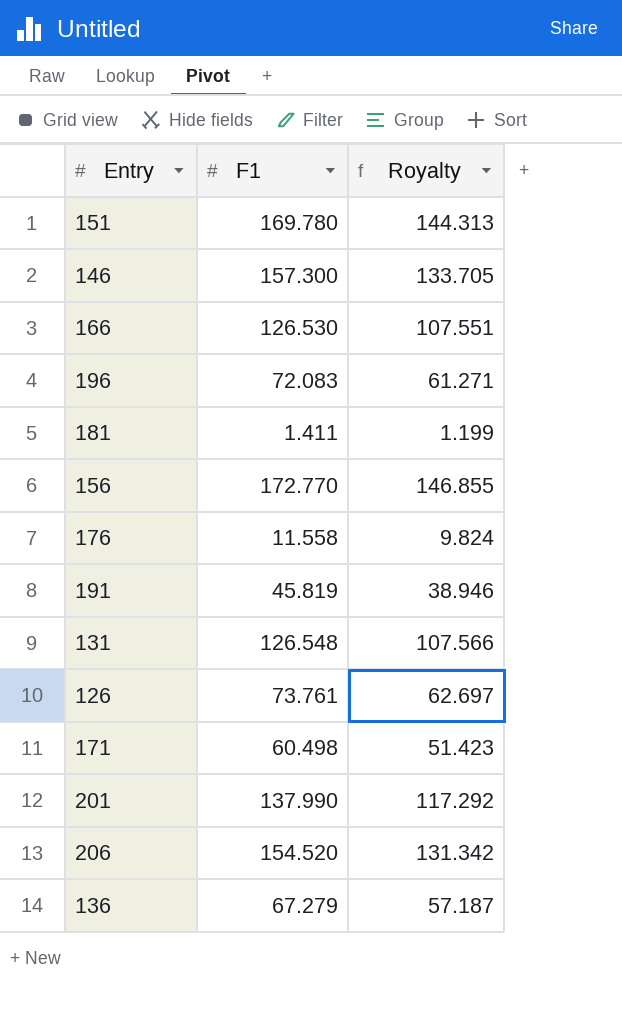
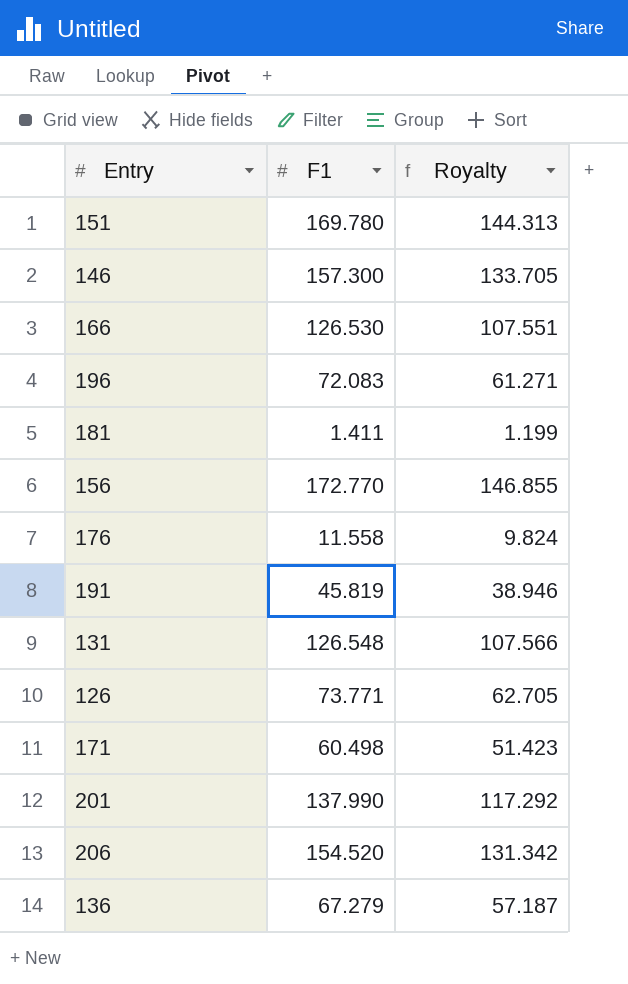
126 | F1: 73.761 -> 73.771
126 | Royalty: 62.697 -> 62.705

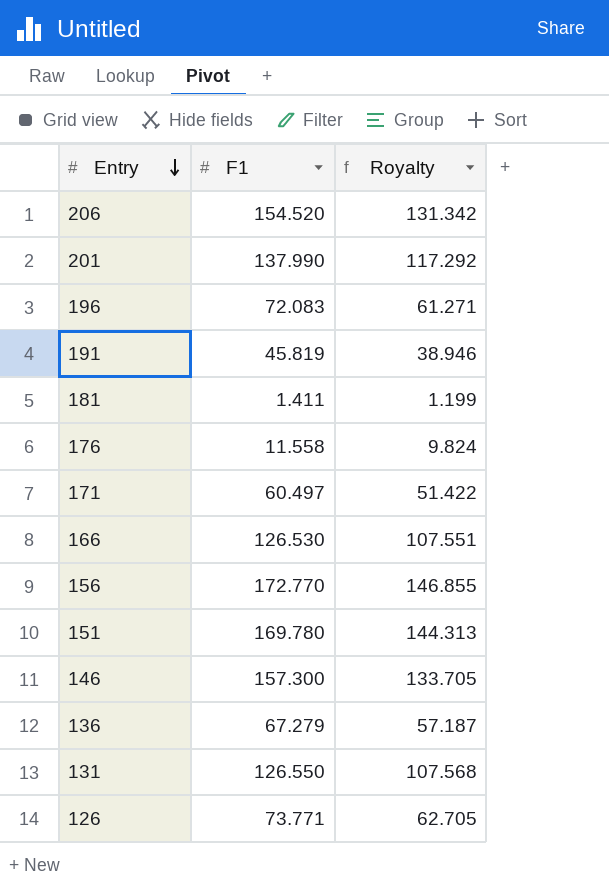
row order: none -> Entry descending
171 | F1: 60.498 -> 60.497
171 | Royalty: 51.423 -> 51.422
131 | F1: 126.548 -> 126.550
131 | Royalty: 107.566 -> 107.568

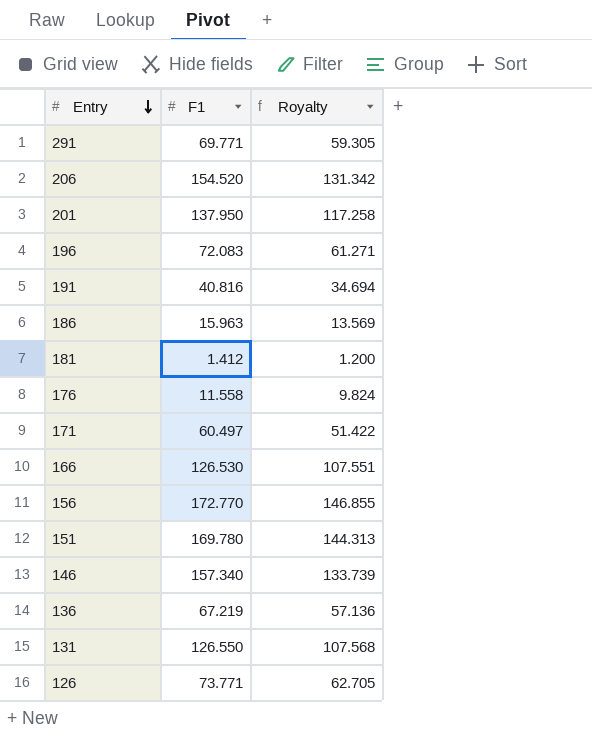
row 291: none -> 69.771 | 59.305
201 | F1: 137.990 -> 137.950
201 | Royalty: 117.292 -> 117.258
191 | F1: 45.819 -> 40.816
191 | Royalty: 38.946 -> 34.694
row 186: none -> 15.963 | 13.569
181 | F1: 1.411 -> 1.412
181 | Royalty: 1.199 -> 1.200
146 | F1: 157.300 -> 157.340
146 | Royalty: 133.705 -> 133.739
136 | F1: 67.279 -> 67.219
136 | Royalty: 57.187 -> 57.136

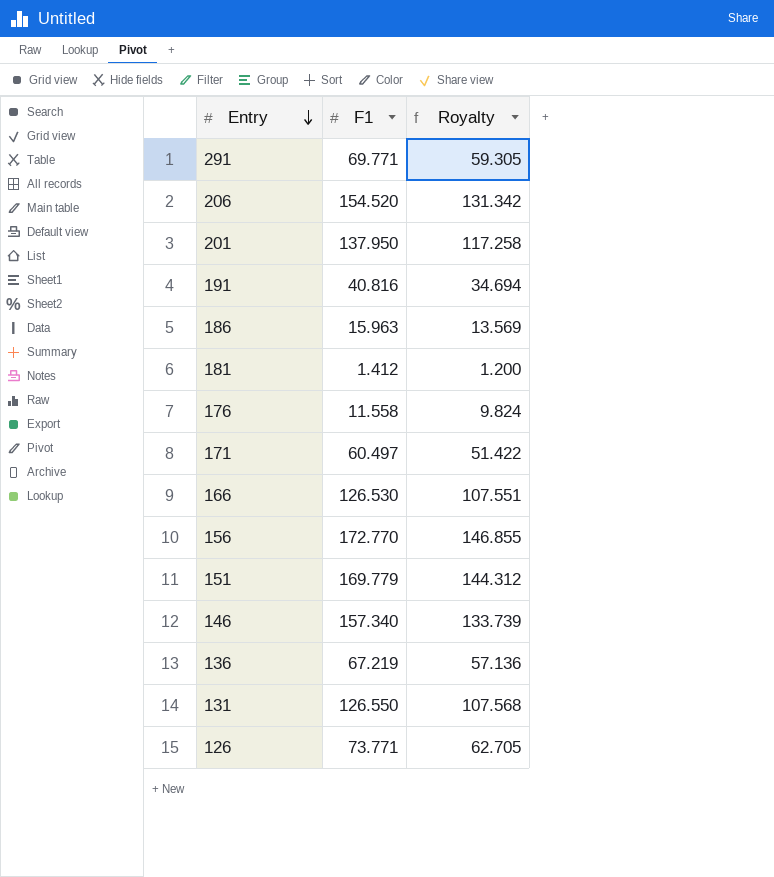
row 196: 72.083 | 61.271 -> none
151 | F1: 169.780 -> 169.779
151 | Royalty: 144.313 -> 144.312

